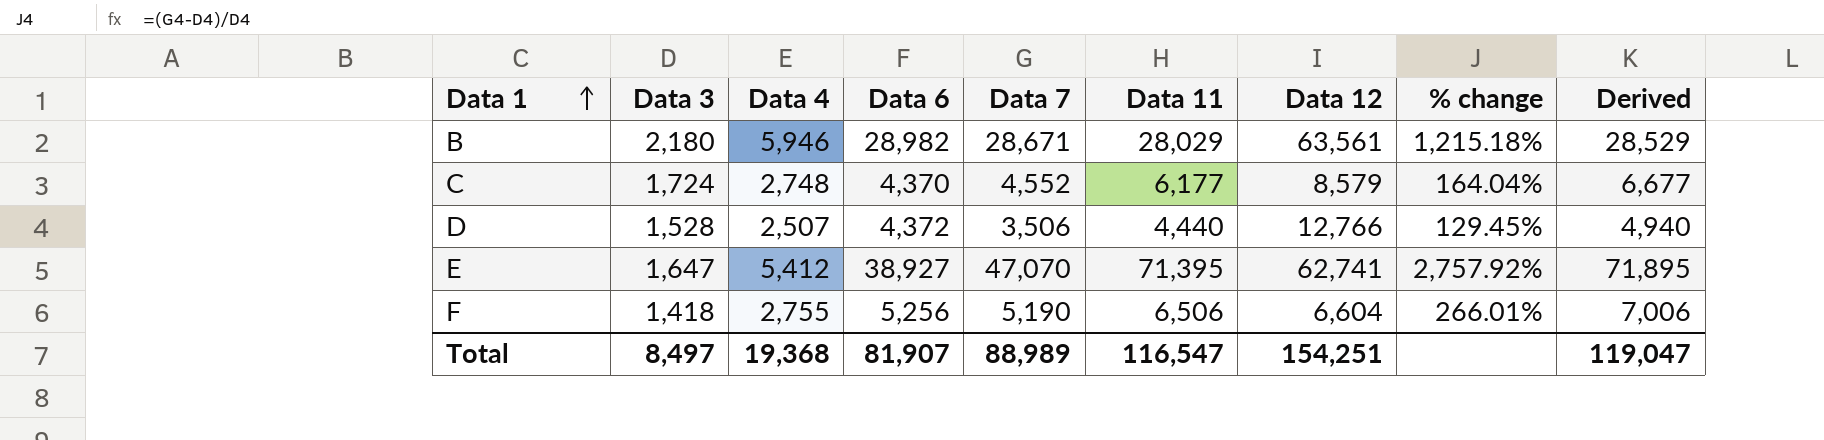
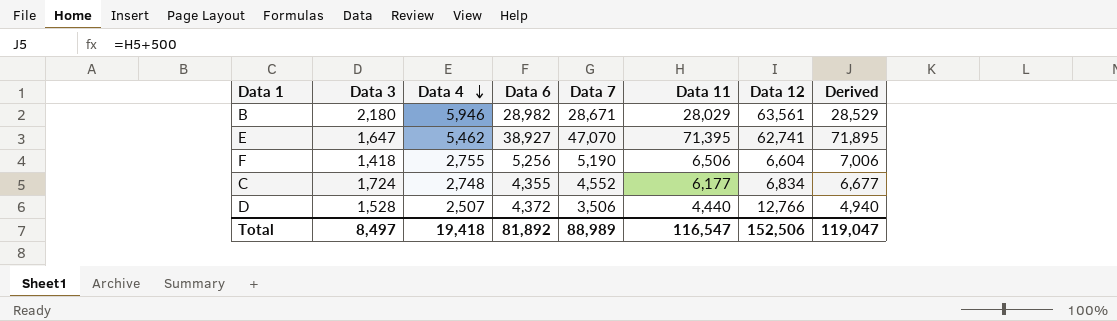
row order: Data 1 ascending -> Data 4 descending
column % change | formula: ([Data 7] - [Data 3]) / [Data 3] -> none
E | Data 4: 5,412 -> 5,462
C | Data 6: 4,370 -> 4,355
C | Data 12: 8,579 -> 6,834
Total | Data 4: 19,368 -> 19,418
Total | Data 6: 81,907 -> 81,892
Total | Data 12: 154,251 -> 152,506

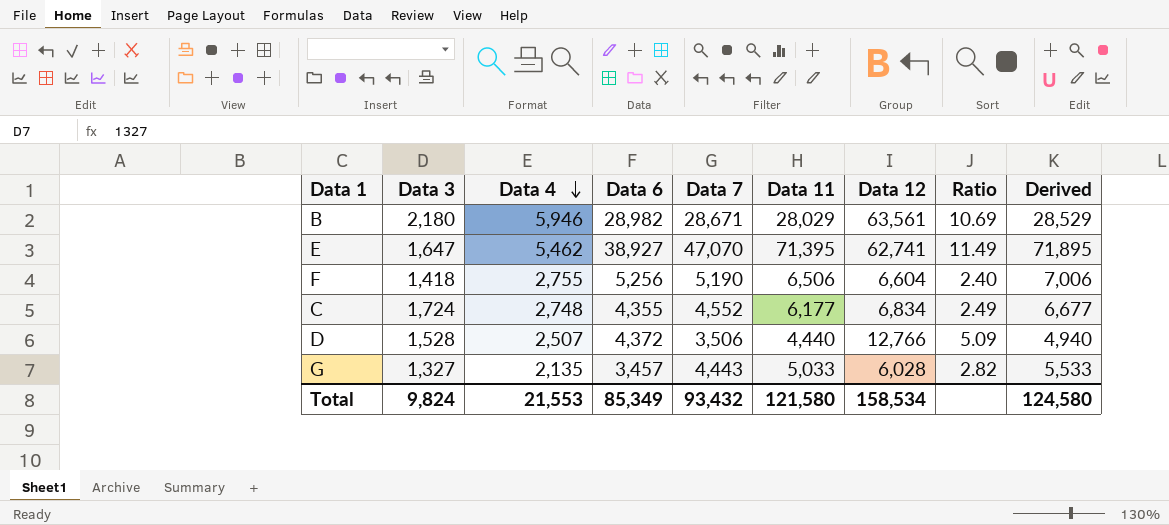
column Ratio | formula: none -> [Data 12] / [Data 4]
row G: none -> 1,327 | 2,135 | 3,457 | 4,443 | 5,033 | 6,028 | 2.82 | 5,533
Total | Data 3: 8,497 -> 9,824
Total | Data 4: 19,418 -> 21,553
Total | Data 6: 81,892 -> 85,349
Total | Data 7: 88,989 -> 93,432
Total | Data 11: 116,547 -> 121,580
Total | Data 12: 152,506 -> 158,534
Total | Derived: 119,047 -> 124,580

